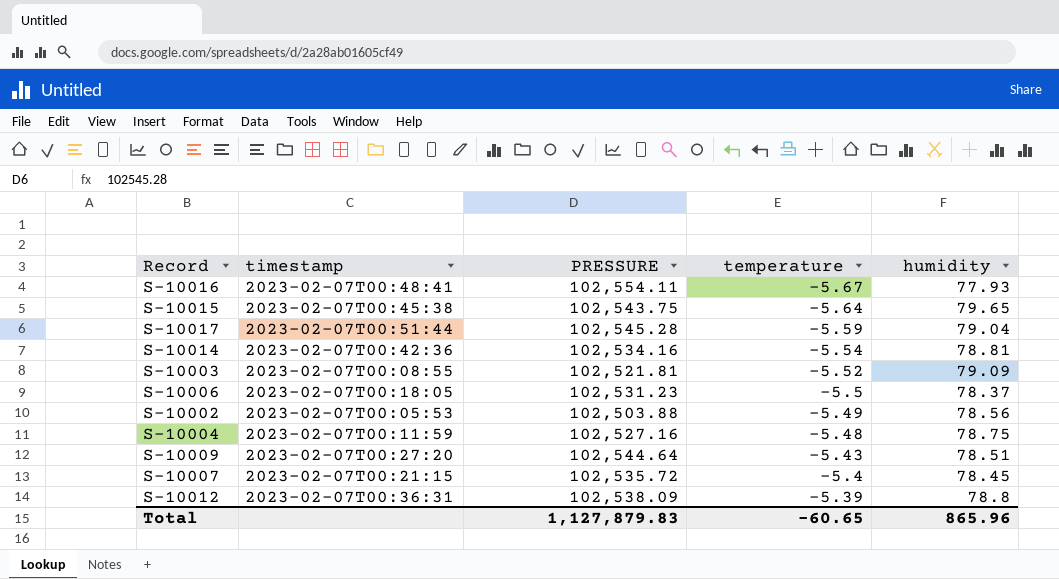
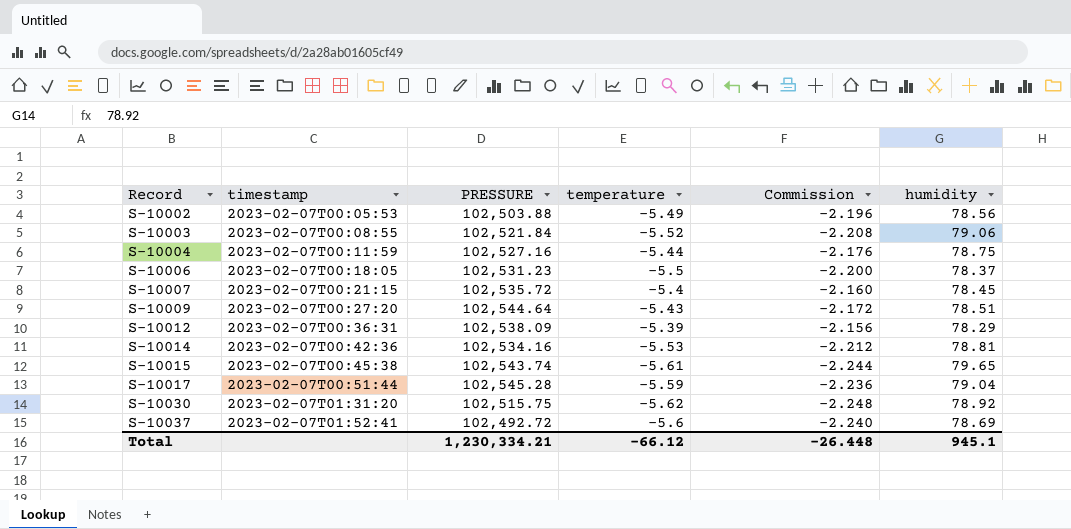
row order: temperature ascending -> Record ascending
column Commission | formula: none -> [temperature] * 0.4
row S-10016: 2023-02-07T00:48:41 | 102,554.11 | -5.67 | 77.93 -> none
S-10003 | PRESSURE: 102,521.81 -> 102,521.84
S-10003 | humidity: 79.09 -> 79.06
S-10004 | temperature: -5.48 -> -5.44
S-10012 | humidity: 78.8 -> 78.29
S-10014 | temperature: -5.54 -> -5.53
S-10015 | PRESSURE: 102,543.75 -> 102,543.74
S-10015 | temperature: -5.64 -> -5.61
row S-10030: none -> 2023-02-07T01:31:20 | 102,515.75 | -5.62 | -2.248 | 78.92
row S-10037: none -> 2023-02-07T01:52:41 | 102,492.72 | -5.6 | -2.240 | 78.69
Total | PRESSURE: 1,127,879.83 -> 1,230,334.21
Total | temperature: -60.65 -> -66.12
Total | humidity: 865.96 -> 945.1

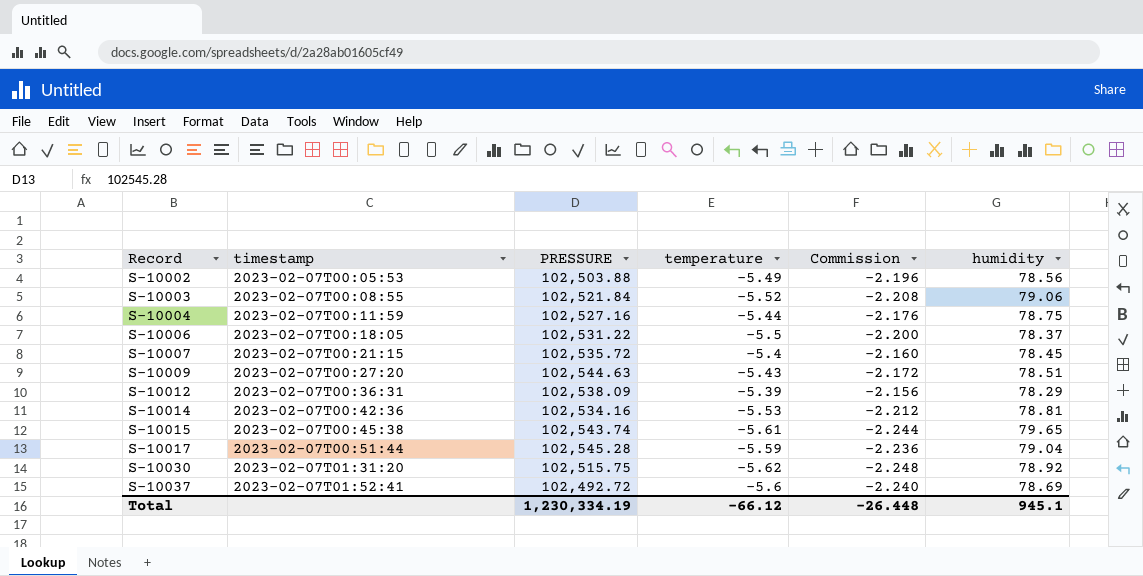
S-10006 | PRESSURE: 102,531.23 -> 102,531.22
S-10009 | PRESSURE: 102,544.64 -> 102,544.63
Total | PRESSURE: 1,230,334.21 -> 1,230,334.19

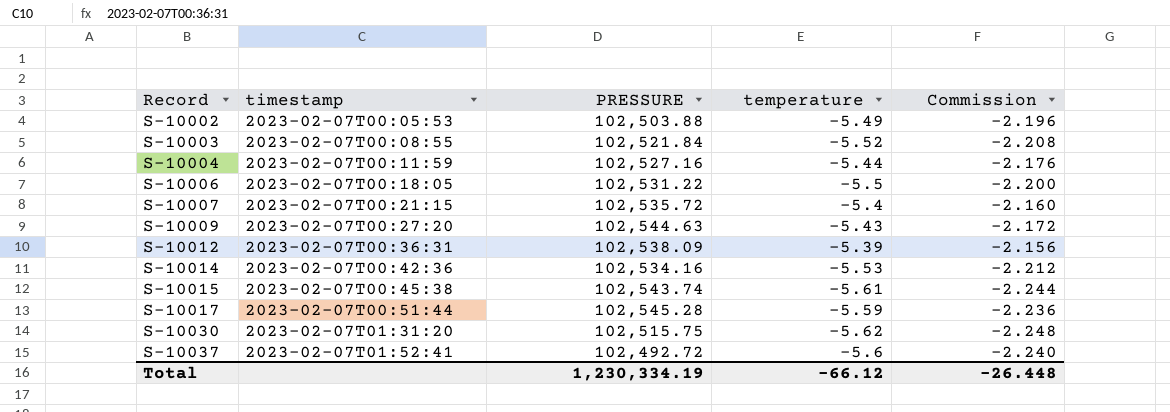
column humidity | position: 6 -> none

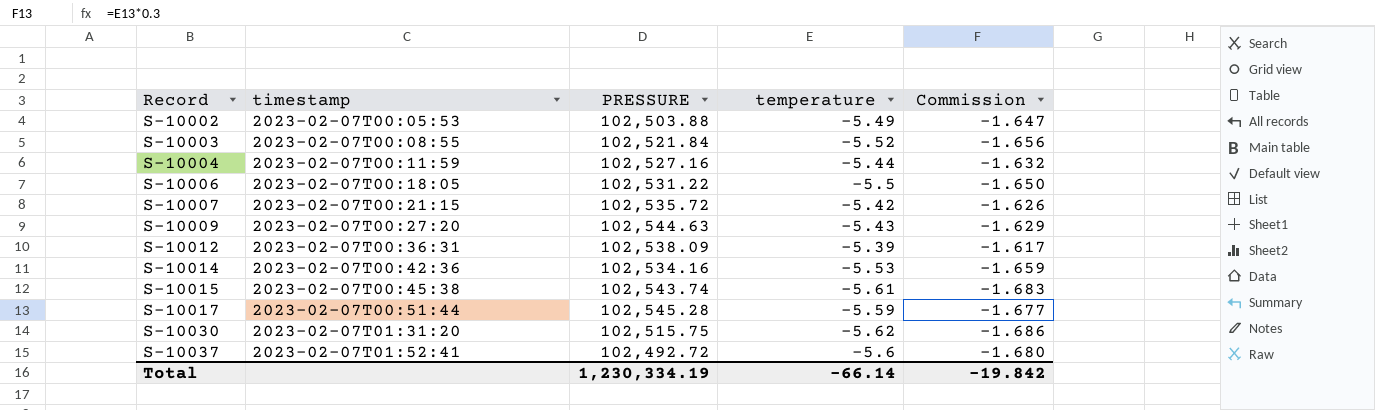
column Commission | formula: [temperature] * 0.4 -> [temperature] * 0.3
S-10007 | temperature: -5.4 -> -5.42
Total | temperature: -66.12 -> -66.14
Total | Commission: -26.448 -> -19.842

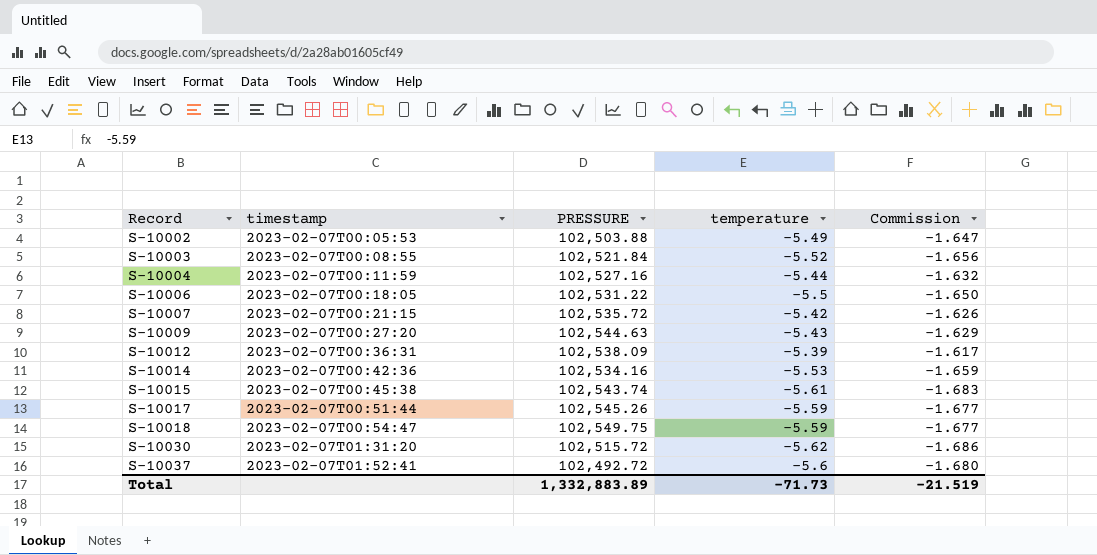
S-10017 | PRESSURE: 102,545.28 -> 102,545.26
row S-10018: none -> 2023-02-07T00:54:47 | 102,549.75 | -5.59 | -1.677
S-10030 | PRESSURE: 102,515.75 -> 102,515.72
Total | PRESSURE: 1,230,334.19 -> 1,332,883.89
Total | temperature: -66.14 -> -71.73
Total | Commission: -19.842 -> -21.519

